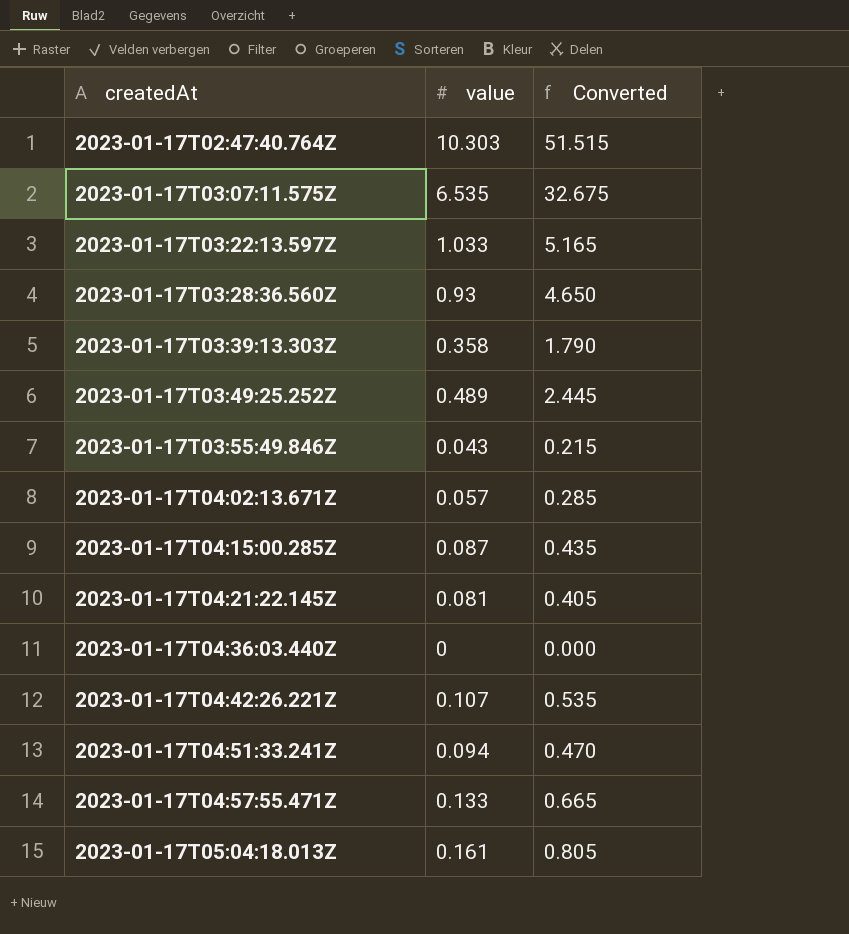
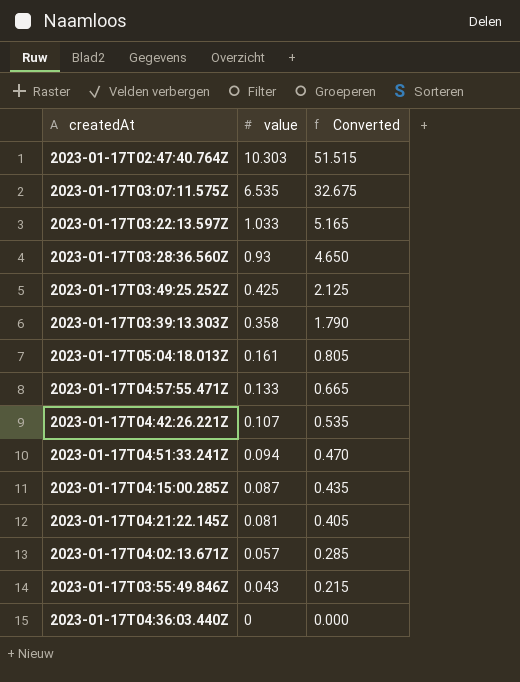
row order: createdAt ascending -> value descending
2023-01-17T03:49:25.252Z | value: 0.489 -> 0.425
2023-01-17T03:49:25.252Z | Converted: 2.445 -> 2.125

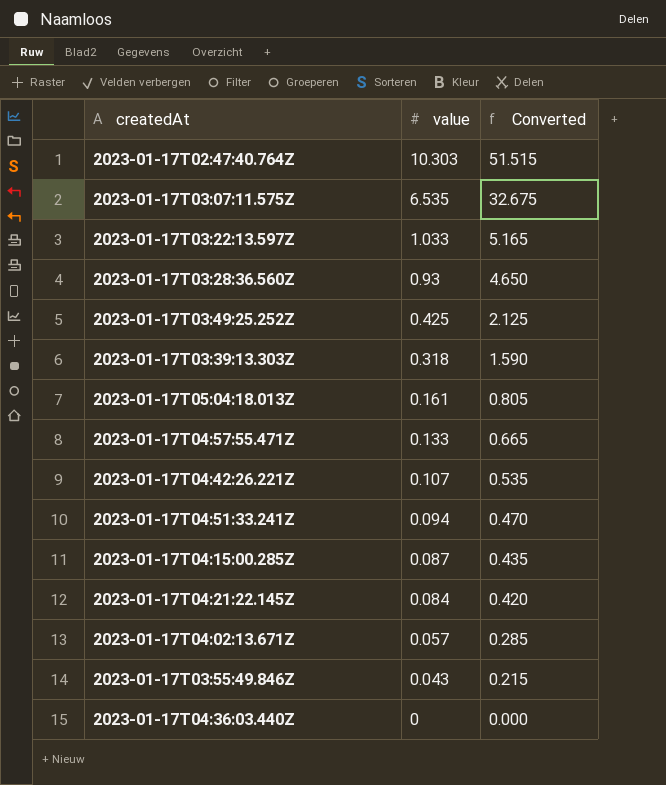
2023-01-17T03:39:13.303Z | value: 0.358 -> 0.318
2023-01-17T03:39:13.303Z | Converted: 1.790 -> 1.590
2023-01-17T04:21:22.145Z | value: 0.081 -> 0.084
2023-01-17T04:21:22.145Z | Converted: 0.405 -> 0.420

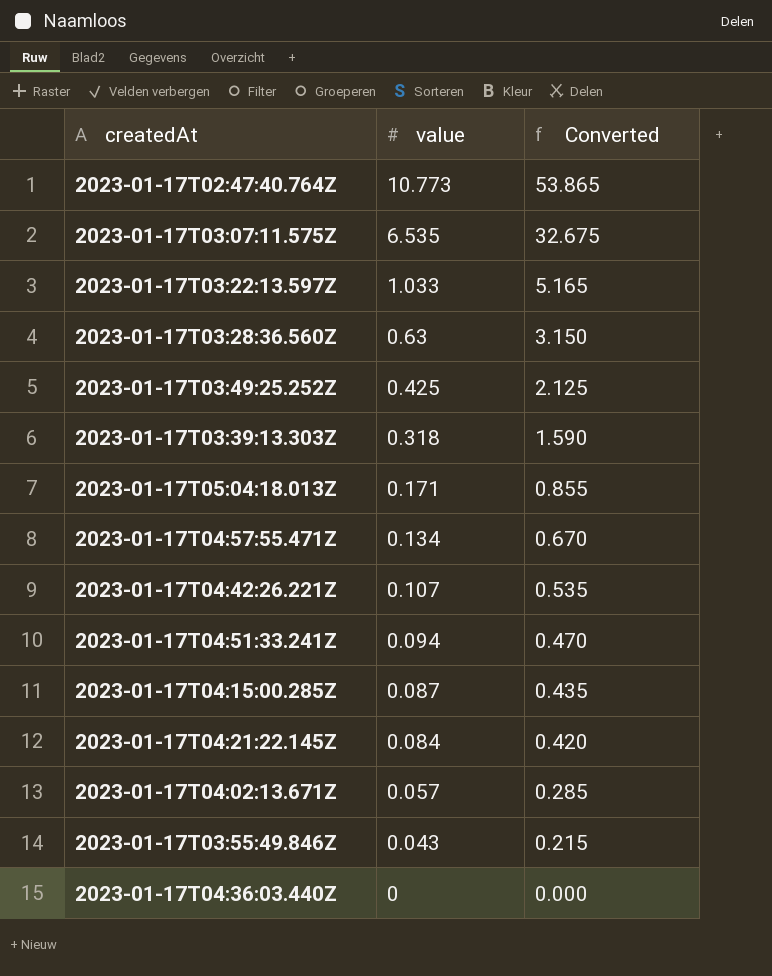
2023-01-17T02:47:40.764Z | value: 10.303 -> 10.773
2023-01-17T02:47:40.764Z | Converted: 51.515 -> 53.865
2023-01-17T03:28:36.560Z | value: 0.93 -> 0.63
2023-01-17T03:28:36.560Z | Converted: 4.650 -> 3.150
2023-01-17T05:04:18.013Z | value: 0.161 -> 0.171
2023-01-17T05:04:18.013Z | Converted: 0.805 -> 0.855
2023-01-17T04:57:55.471Z | value: 0.133 -> 0.134
2023-01-17T04:57:55.471Z | Converted: 0.665 -> 0.670

